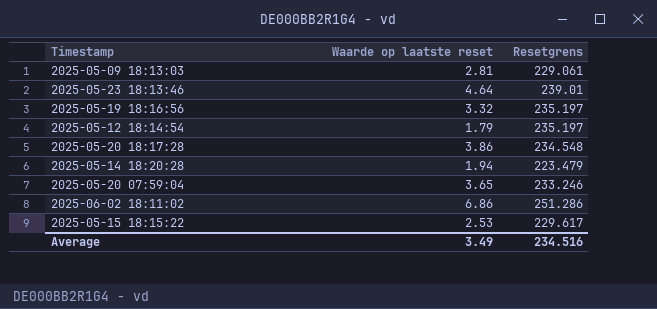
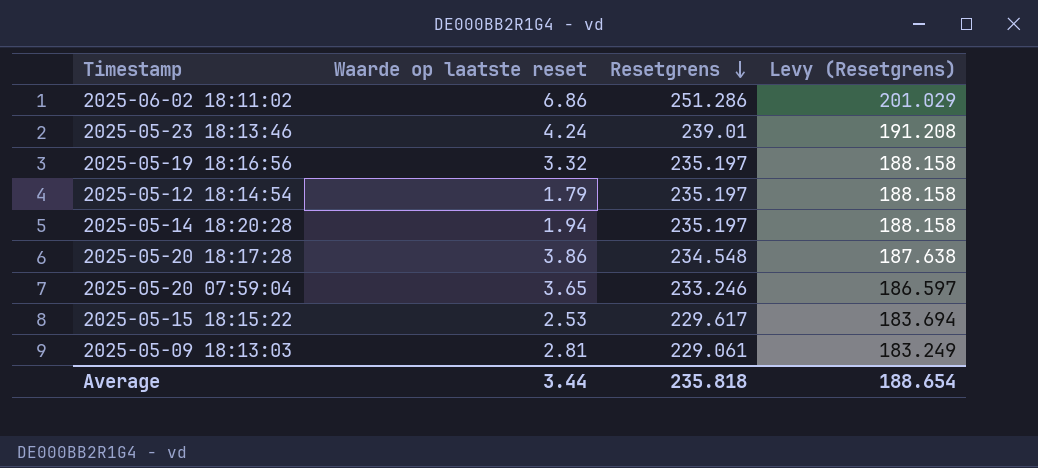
row order: none -> Resetgrens descending
column Levy (Resetgrens) | formula: none -> [Resetgrens] * 0.8
2025-05-23 18:13:46 | Waarde op laatste reset: 4.64 -> 4.24
2025-05-14 18:20:28 | Resetgrens: 223.479 -> 235.197
Average | Waarde op laatste reset: 3.49 -> 3.44
Average | Resetgrens: 234.516 -> 235.818

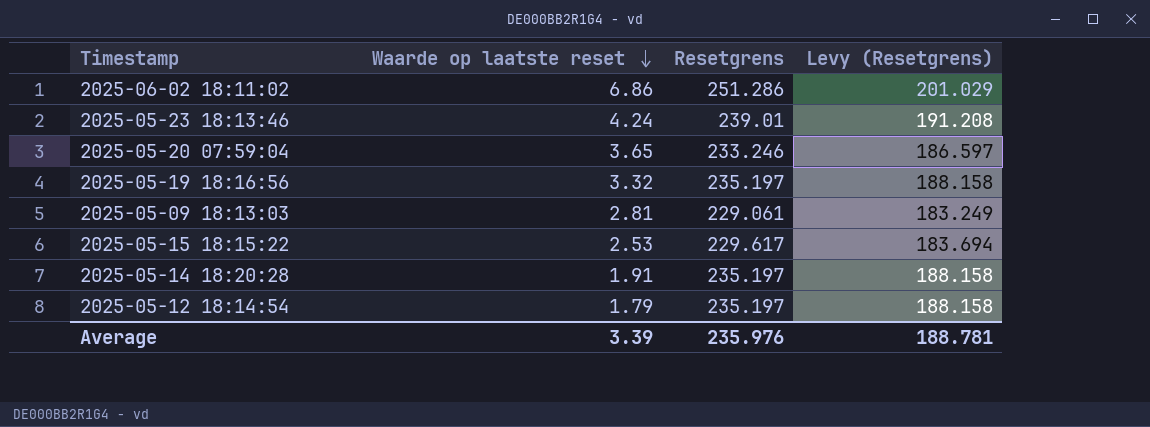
row order: Resetgrens descending -> Waarde op laatste reset descending
row 2025-05-20 18:17:28: 3.86 | 234.548 | 187.638 -> none
2025-05-14 18:20:28 | Waarde op laatste reset: 1.94 -> 1.91
Average | Waarde op laatste reset: 3.44 -> 3.39
Average | Resetgrens: 235.818 -> 235.976
Average | Levy (Resetgrens): 188.654 -> 188.781

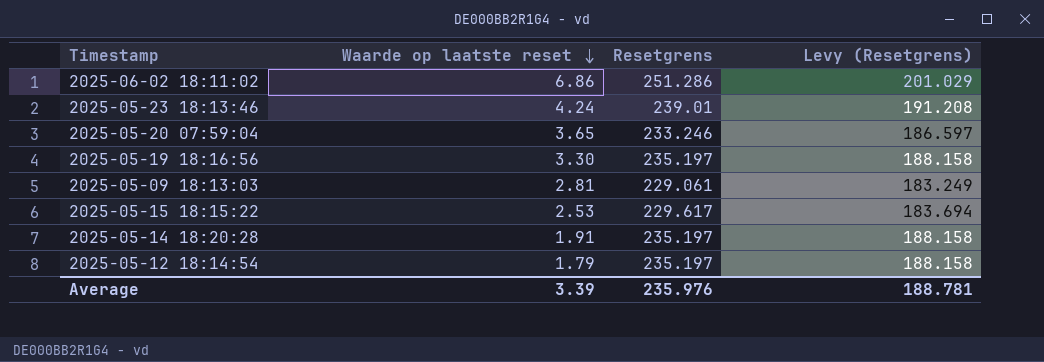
2025-05-19 18:16:56 | Waarde op laatste reset: 3.32 -> 3.30

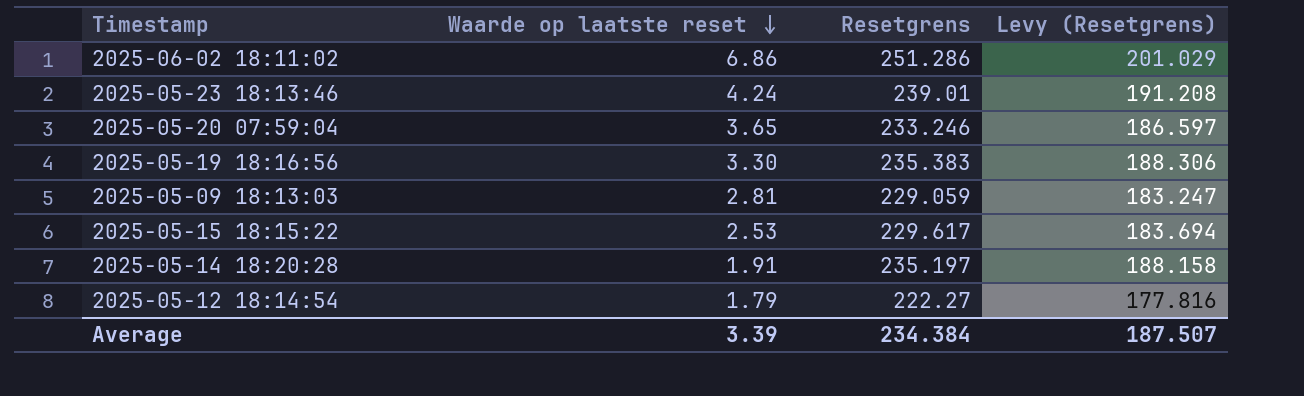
2025-05-19 18:16:56 | Resetgrens: 235.197 -> 235.383
2025-05-19 18:16:56 | Levy (Resetgrens): 188.158 -> 188.306
2025-05-09 18:13:03 | Resetgrens: 229.061 -> 229.059
2025-05-09 18:13:03 | Levy (Resetgrens): 183.249 -> 183.247
2025-05-12 18:14:54 | Resetgrens: 235.197 -> 222.27
2025-05-12 18:14:54 | Levy (Resetgrens): 188.158 -> 177.816
Average | Resetgrens: 235.976 -> 234.384
Average | Levy (Resetgrens): 188.781 -> 187.507

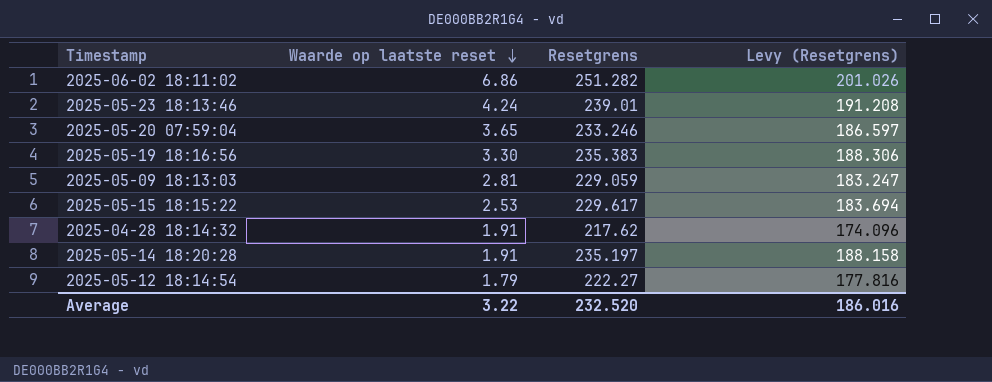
2025-06-02 18:11:02 | Resetgrens: 251.286 -> 251.282
2025-06-02 18:11:02 | Levy (Resetgrens): 201.029 -> 201.026
row 2025-04-28 18:14:32: none -> 1.91 | 217.62 | 174.096
Average | Waarde op laatste reset: 3.39 -> 3.22
Average | Resetgrens: 234.384 -> 232.520
Average | Levy (Resetgrens): 187.507 -> 186.016

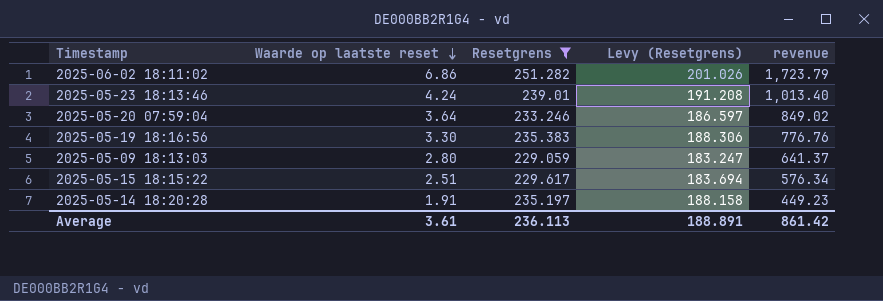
filter: none -> Resetgrens >= 229.059
column revenue | formula: none -> [Waarde op laatste reset] * [Resetgrens]
2025-05-20 07:59:04 | Waarde op laatste reset: 3.65 -> 3.64
2025-05-09 18:13:03 | Waarde op laatste reset: 2.81 -> 2.80
2025-05-15 18:15:22 | Waarde op laatste reset: 2.53 -> 2.51
Average | Waarde op laatste reset: 3.22 -> 3.61
Average | Resetgrens: 232.520 -> 236.113
Average | Levy (Resetgrens): 186.016 -> 188.891

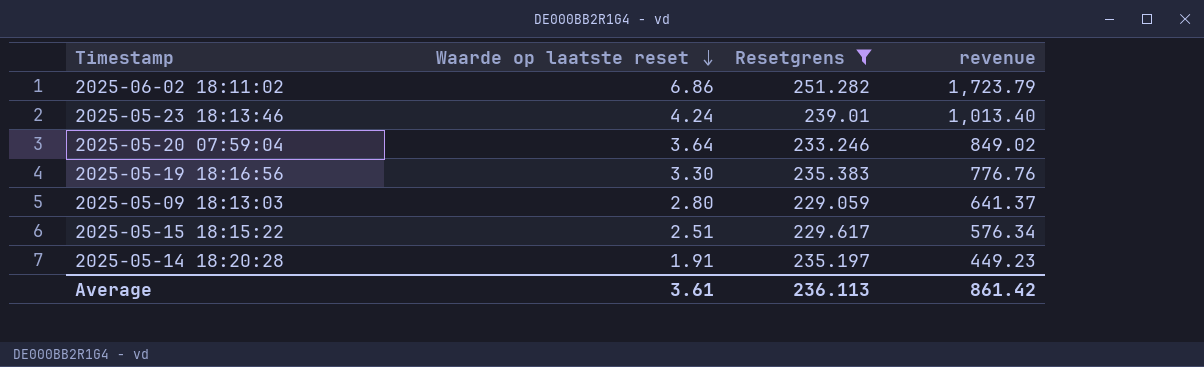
column Levy (Resetgrens) | formula: [Resetgrens] * 0.8 -> none

